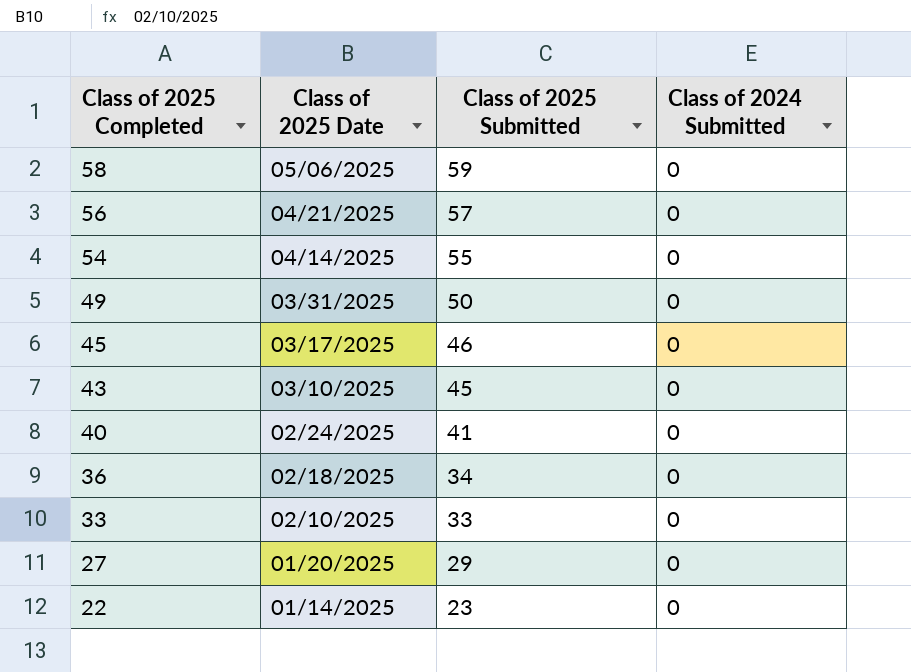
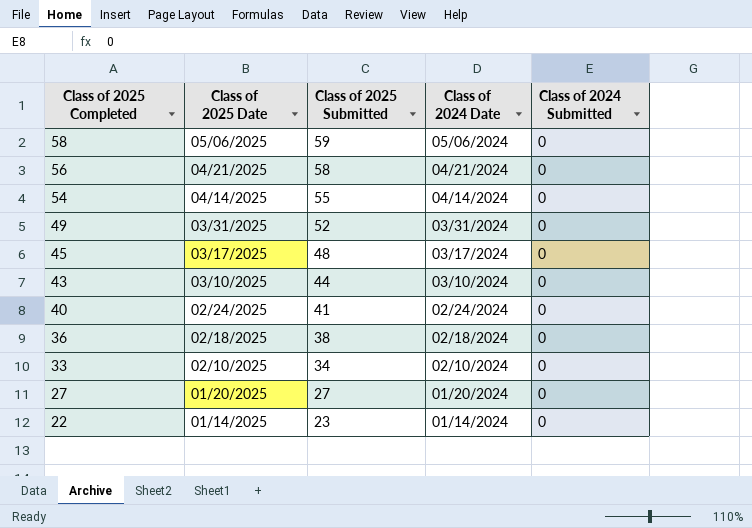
column Class of 2024 Date | position: none -> 4
56 | Class of 2025 Submitted: 57 -> 58
49 | Class of 2025 Submitted: 50 -> 52
45 | Class of 2025 Submitted: 46 -> 48
43 | Class of 2025 Submitted: 45 -> 44
36 | Class of 2025 Submitted: 34 -> 38
33 | Class of 2025 Submitted: 33 -> 34
27 | Class of 2025 Submitted: 29 -> 27

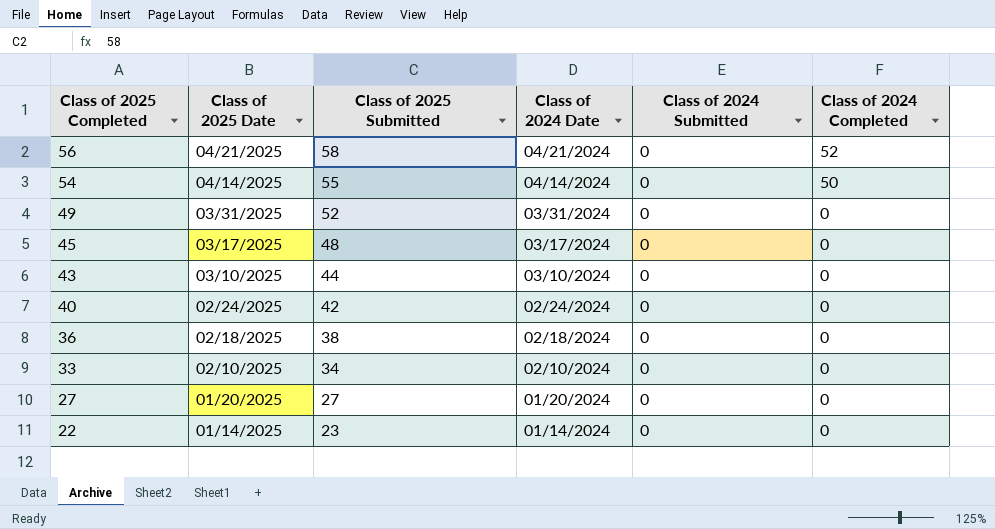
column Class of 2024 Completed | position: none -> 6
row 58: 05/06/2025 | 59 | 05/06/2024 | 0 -> none
40 | Class of 2025 Submitted: 41 -> 42

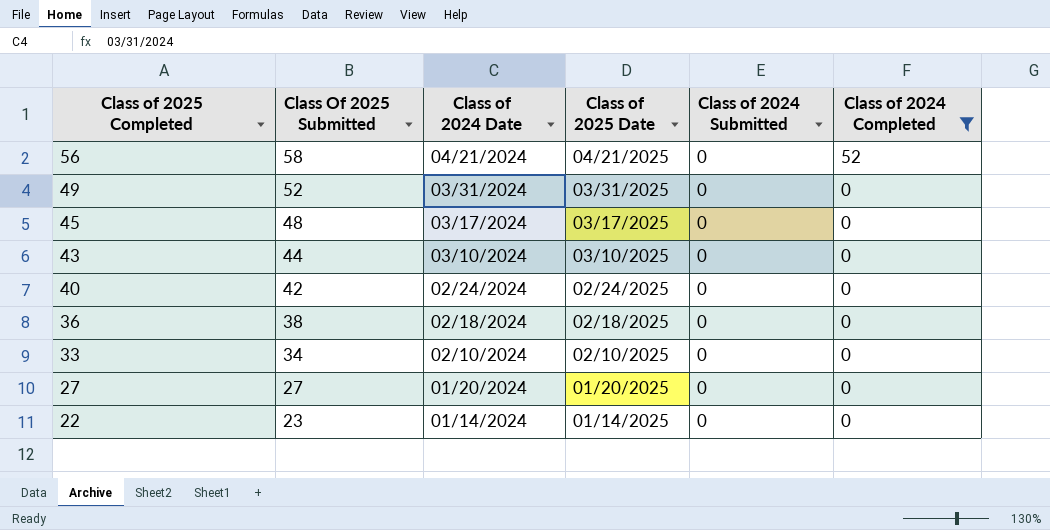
filter: none -> Class of 2024 Completed != 50
column name: Class of 2025 Submitted -> Class Of 2025 Submitted
column Class of 2025 Date | position: 2 -> 4

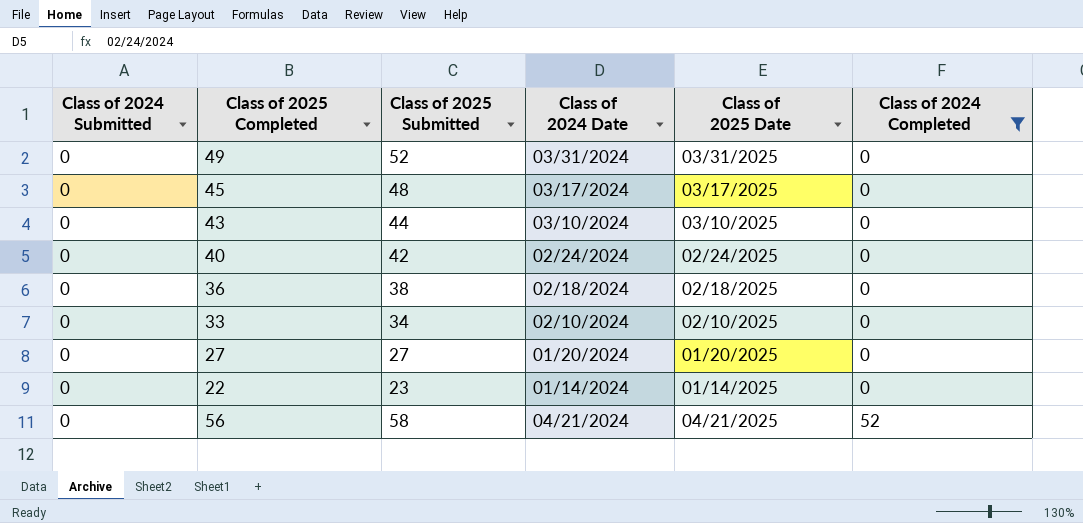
row order: Class of 2025 Completed descending -> Class of 2024 Completed ascending
column Class of 2024 Submitted | position: 5 -> 1
column name: Class Of 2025 Submitted -> Class of 2025 Submitted

